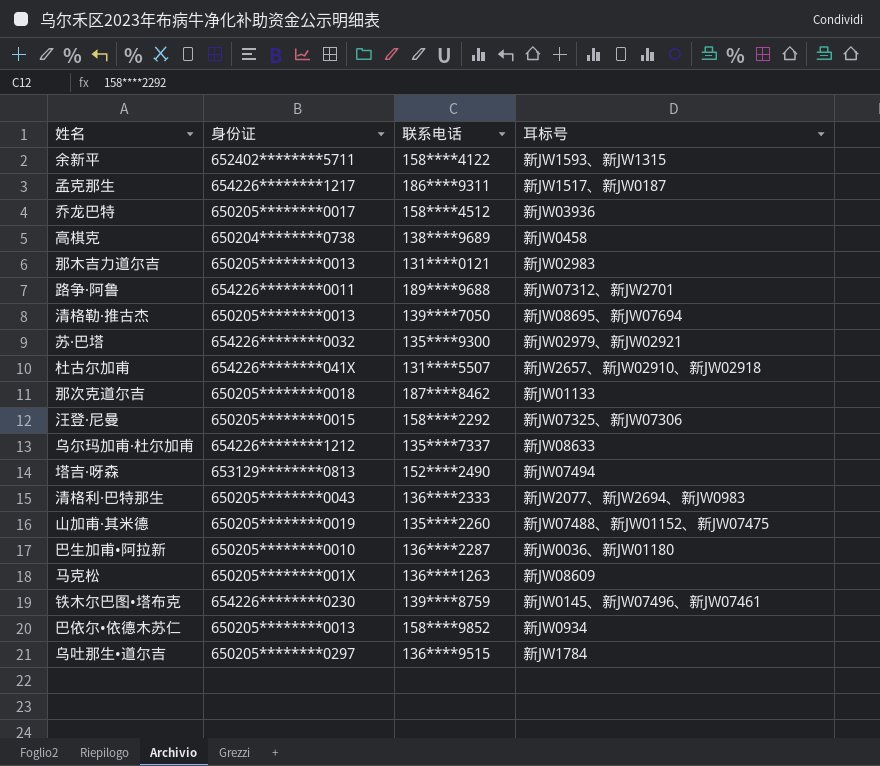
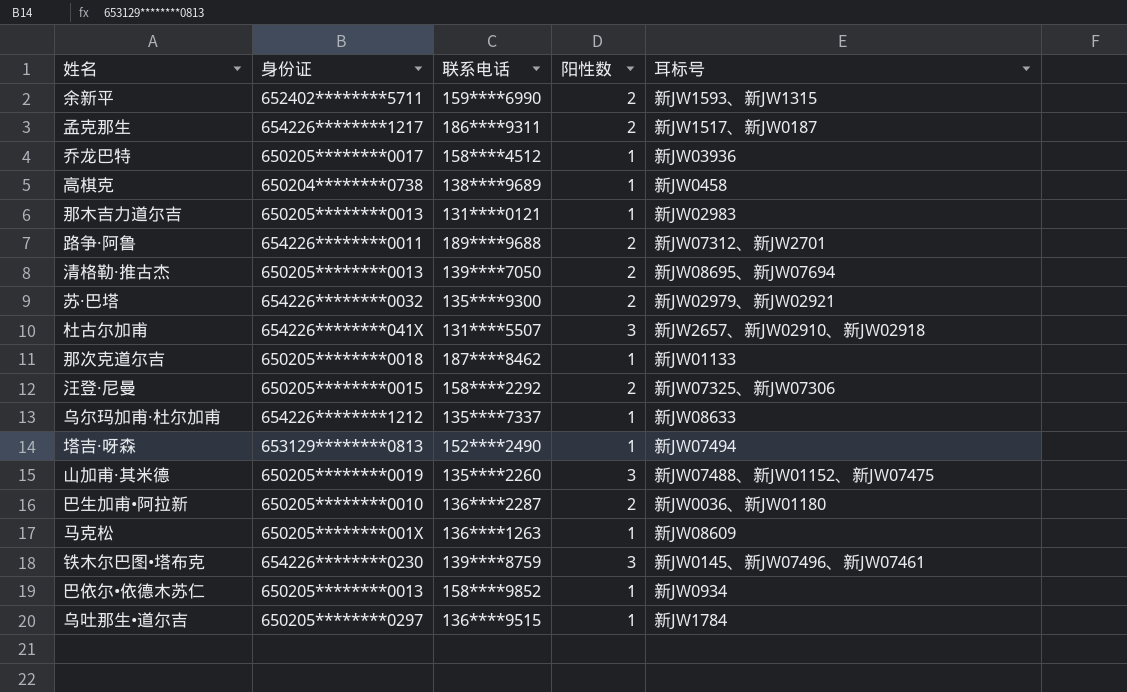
column 阳性数 | position: none -> 4
row 清格利·巴特那生: 650205********0043 | 136****2333 | 新JW2077、新JW2694、新JW0983 -> none
余新平 | 联系电话: 158****4122 -> 159****6990

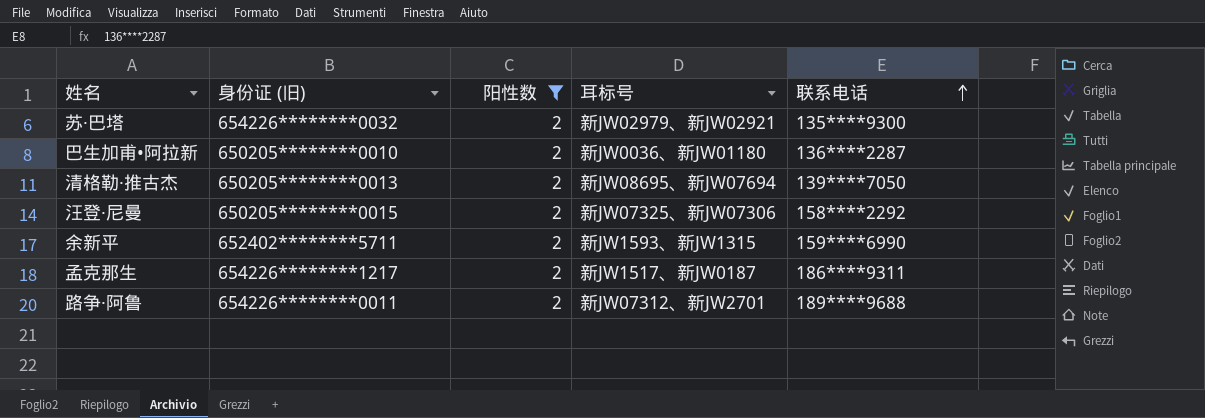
filter: none -> 阳性数 = 2
row order: none -> 联系电话 ascending
column name: 身份证 -> 身份证 (旧)
column 联系电话 | position: 3 -> 5

